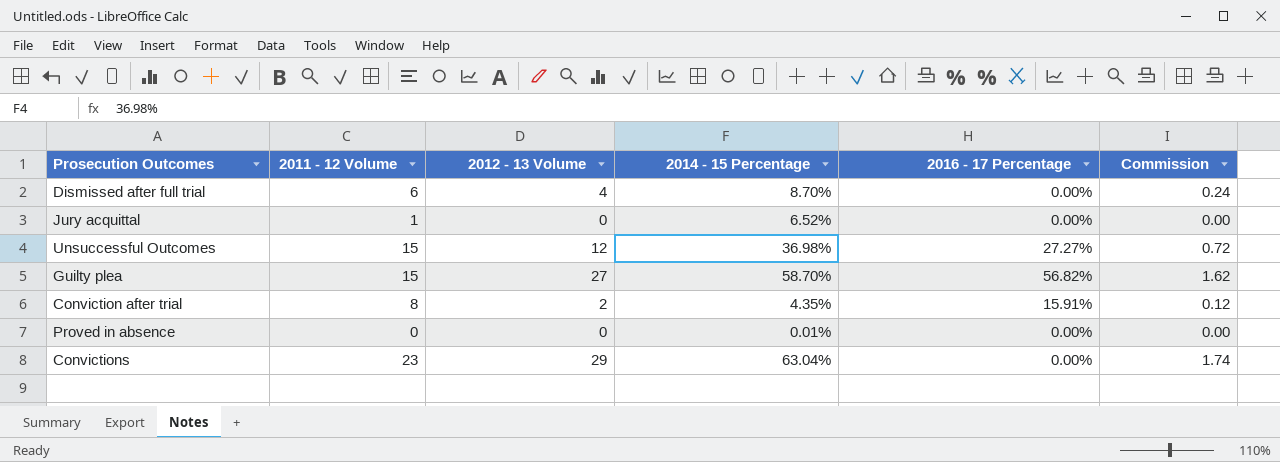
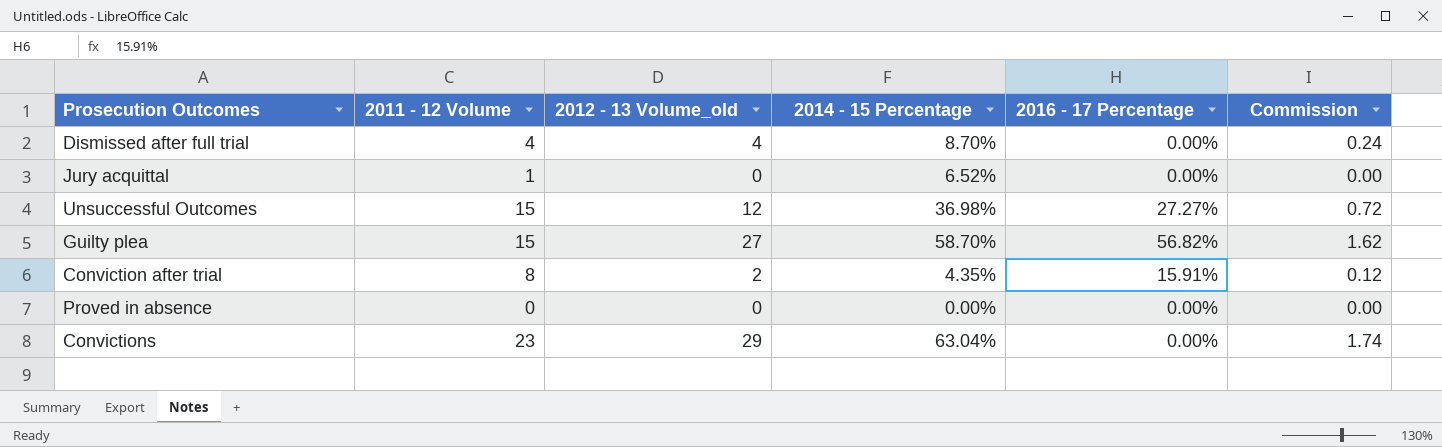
column name: 2012 - 13 Volume -> 2012 - 13 Volume_old
Dismissed after full trial | 2011 - 12 Volume: 6 -> 4
Proved in absence | 2014 - 15 Percentage: 0.01% -> 0.00%

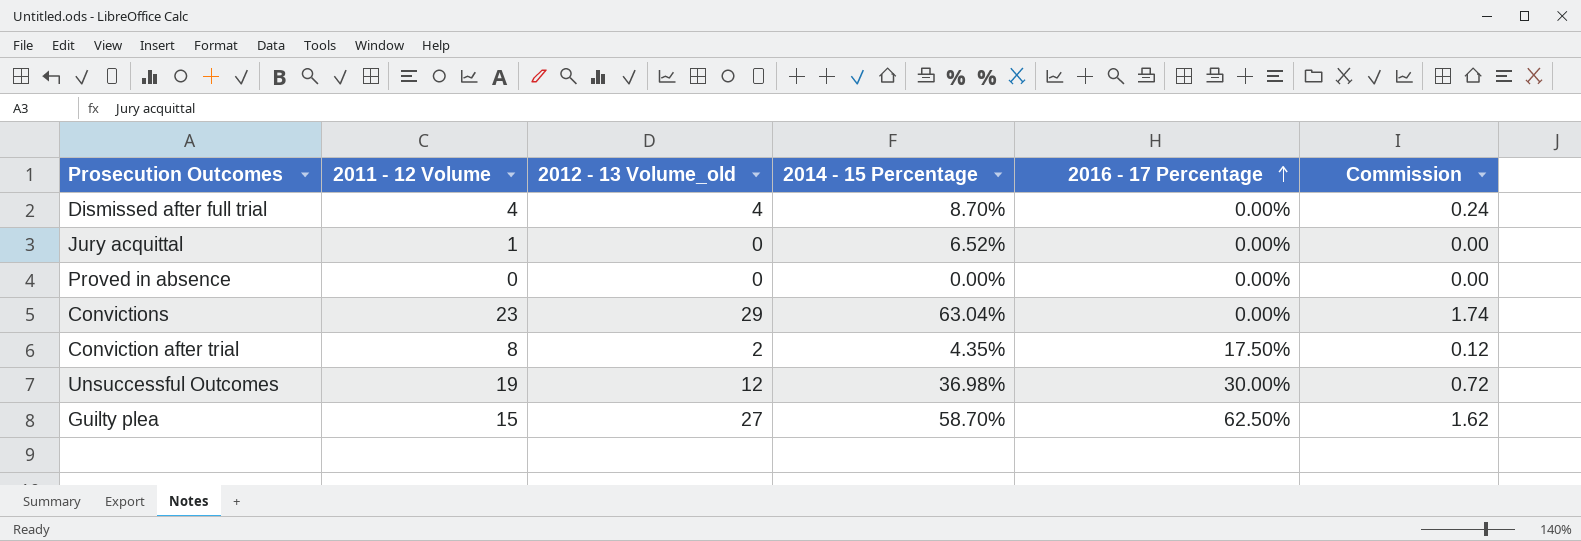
row order: none -> 2016 - 17 Percentage ascending
Conviction after trial | 2016 - 17 Percentage: 15.91% -> 17.50%
Unsuccessful Outcomes | 2011 - 12 Volume: 15 -> 19
Unsuccessful Outcomes | 2016 - 17 Percentage: 27.27% -> 30.00%
Guilty plea | 2016 - 17 Percentage: 56.82% -> 62.50%

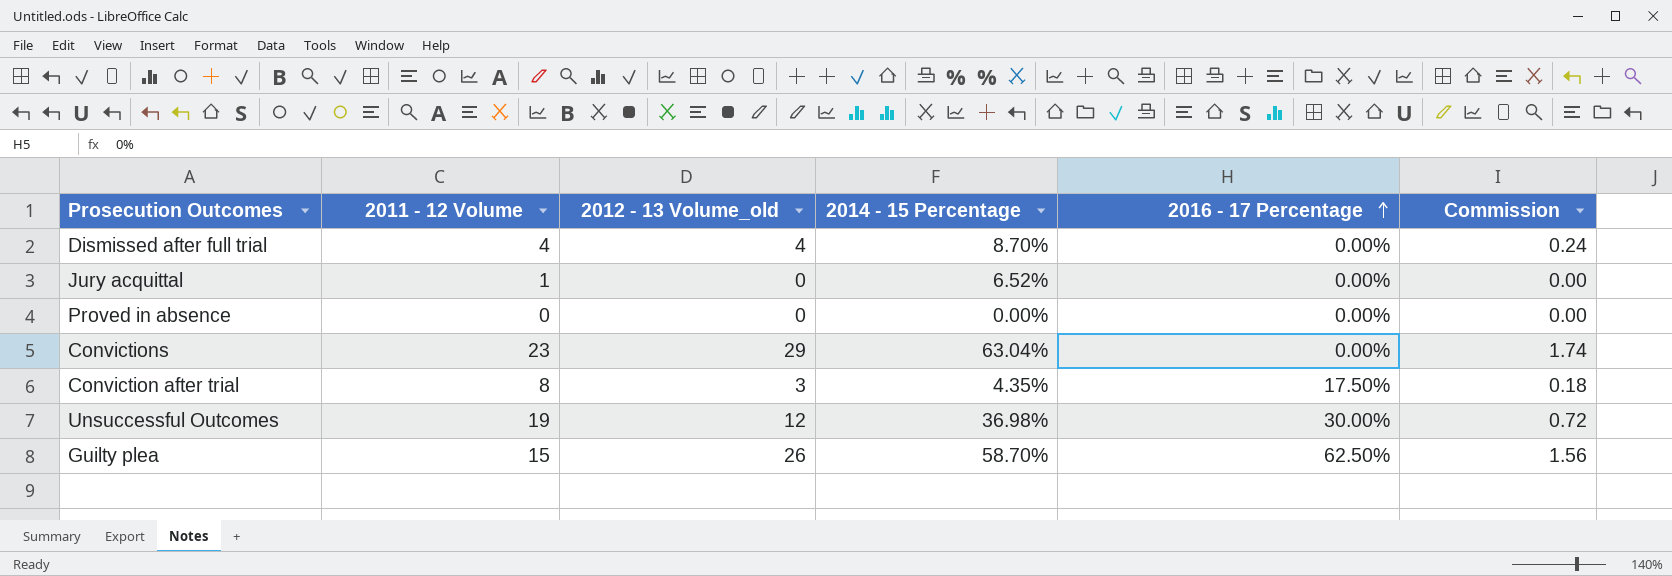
Conviction after trial | 2012 - 13 Volume_old: 2 -> 3
Conviction after trial | Commission: 0.12 -> 0.18
Guilty plea | 2012 - 13 Volume_old: 27 -> 26
Guilty plea | Commission: 1.62 -> 1.56

